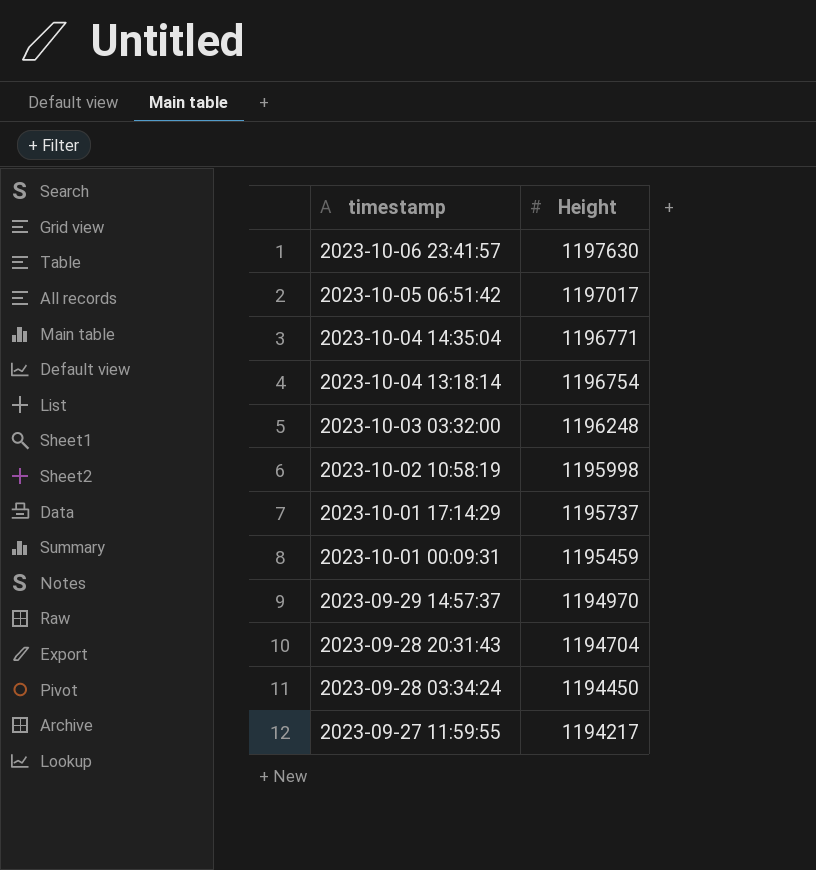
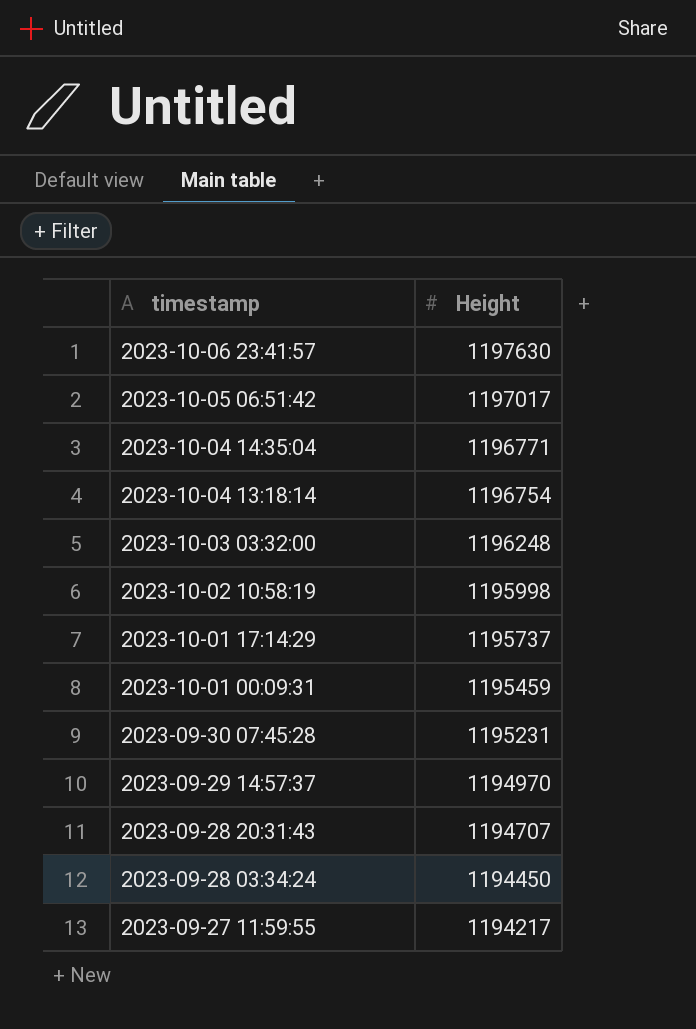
row 2023-09-30 07:45:28: none -> 1195231
2023-09-28 20:31:43 | Height: 1194704 -> 1194707

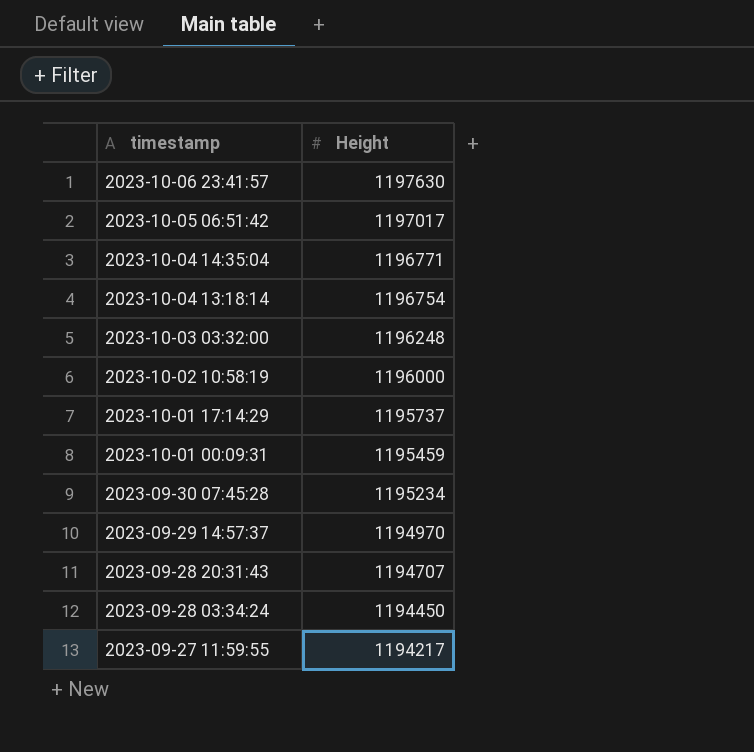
2023-10-02 10:58:19 | Height: 1195998 -> 1196000
2023-09-30 07:45:28 | Height: 1195231 -> 1195234

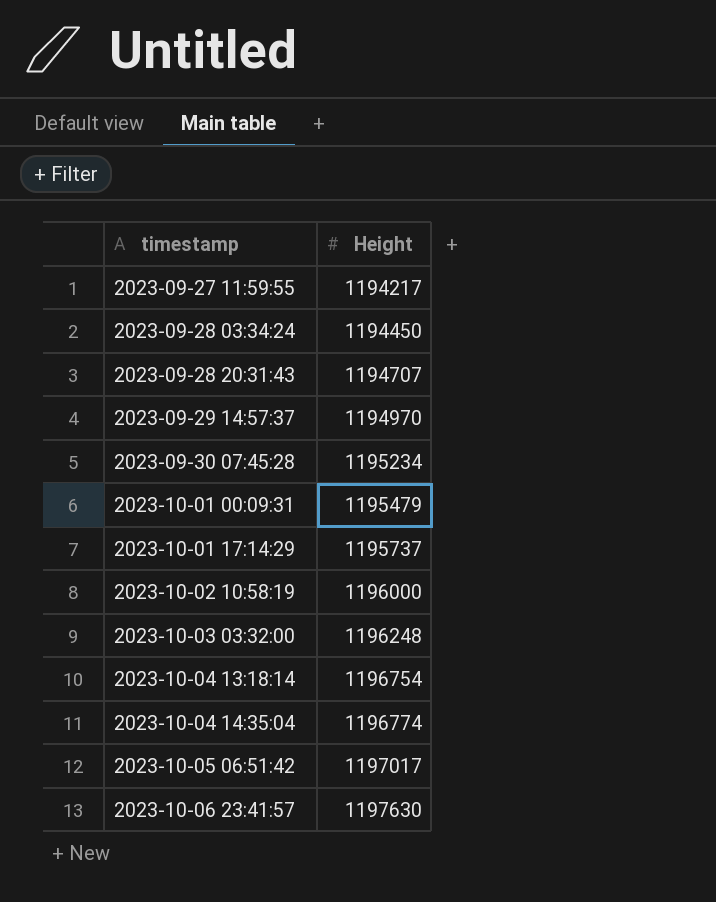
row order: timestamp descending -> timestamp ascending
2023-10-01 00:09:31 | Height: 1195459 -> 1195479
2023-10-04 14:35:04 | Height: 1196771 -> 1196774

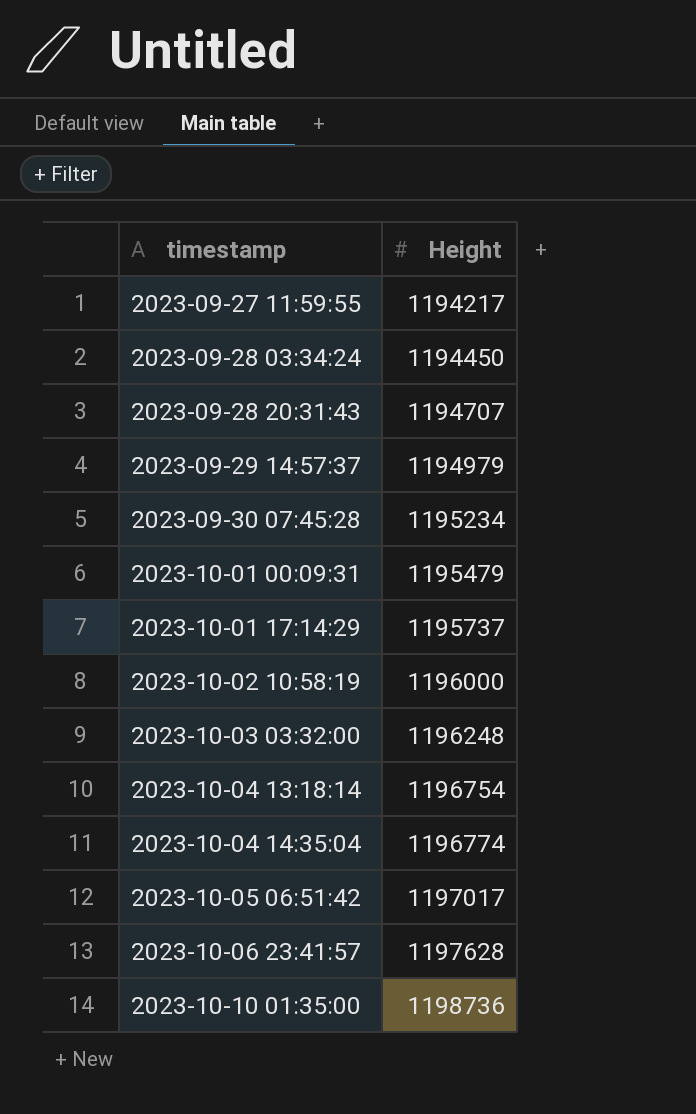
2023-09-29 14:57:37 | Height: 1194970 -> 1194979
2023-10-06 23:41:57 | Height: 1197630 -> 1197628
row 2023-10-10 01:35:00: none -> 1198736

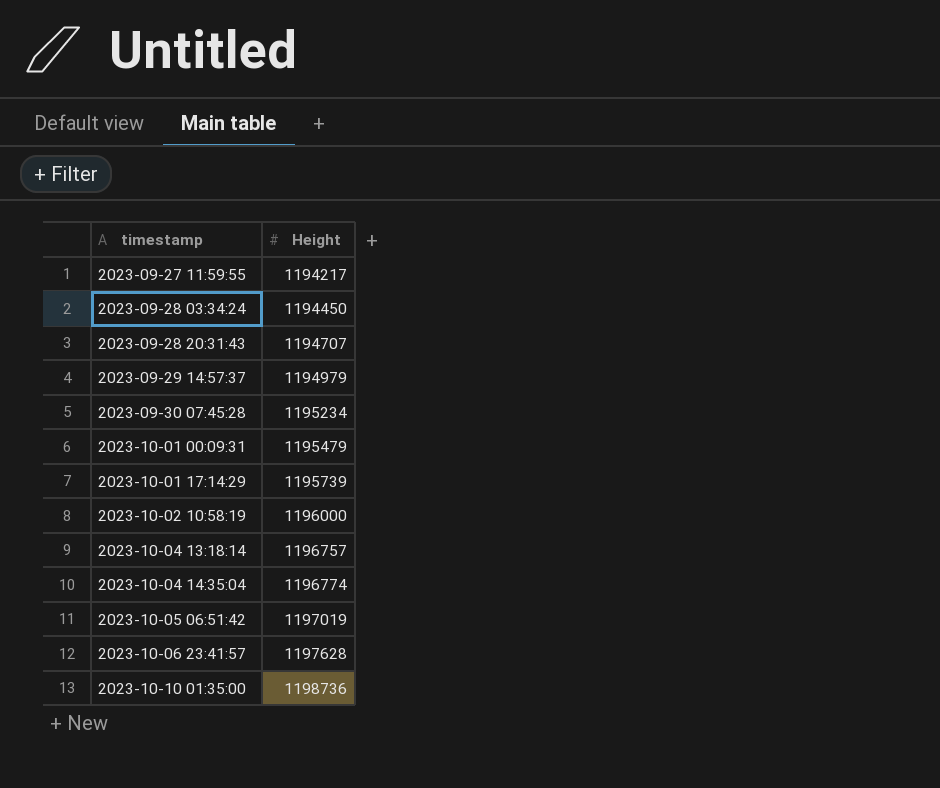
row 2023-10-03 03:32:00: 1196248 -> none
2023-10-01 17:14:29 | Height: 1195737 -> 1195739
2023-10-04 13:18:14 | Height: 1196754 -> 1196757
2023-10-05 06:51:42 | Height: 1197017 -> 1197019

